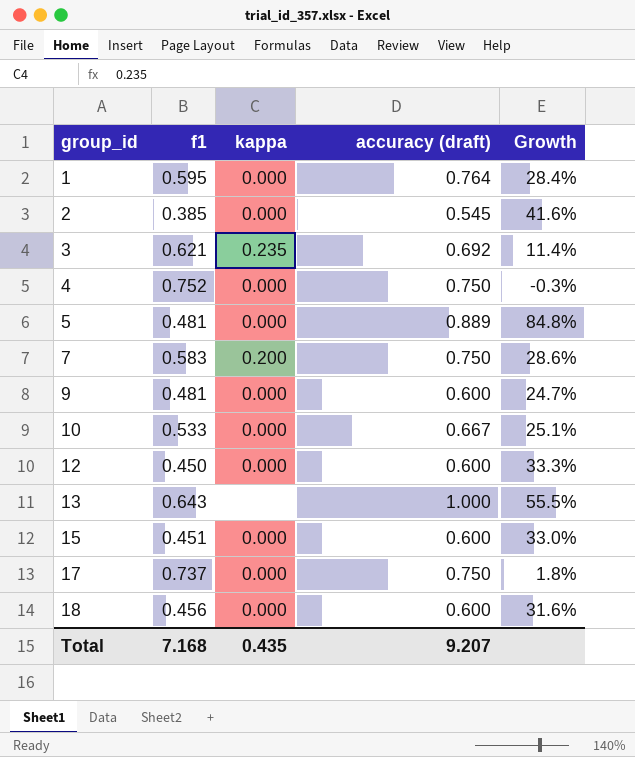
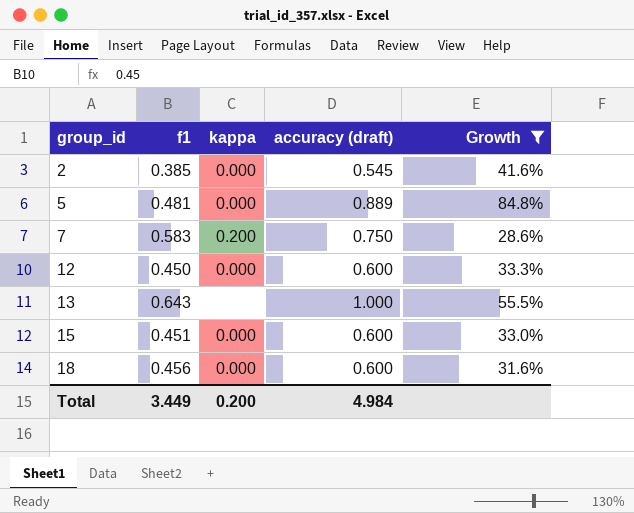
filter: none -> Growth >= 28.6%
Total | f1: 7.168 -> 3.449
Total | kappa: 0.435 -> 0.200
Total | accuracy (draft): 9.207 -> 4.984

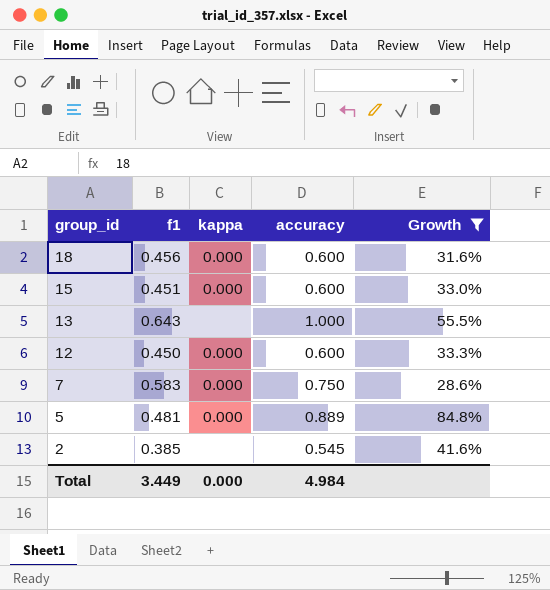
row order: group_id ascending -> group_id descending
column name: accuracy (draft) -> accuracy
7 | kappa: 0.200 -> 0.000
2 | kappa: 0.000 -> none
Total | kappa: 0.200 -> 0.000

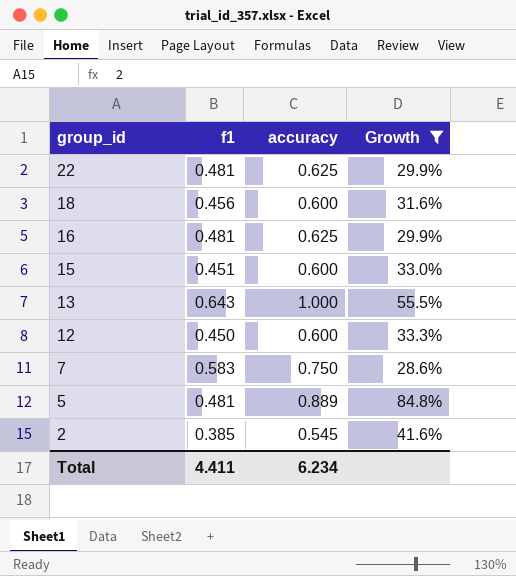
column kappa | position: 3 -> none
row 22: none -> 0.481 | 0.625 | 29.9%
row 16: none -> 0.481 | 0.625 | 29.9%
Total | f1: 3.449 -> 4.411
Total | accuracy: 4.984 -> 6.234

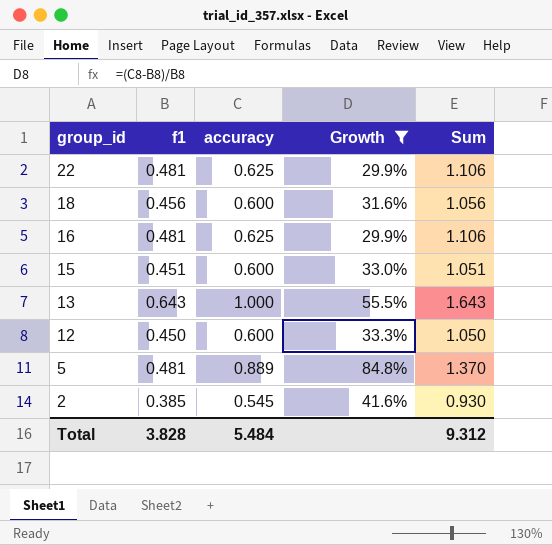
column Sum | formula: none -> [f1] + [accuracy]
row 7: 0.583 | 0.750 | 28.6% -> none
Total | f1: 4.411 -> 3.828
Total | accuracy: 6.234 -> 5.484

